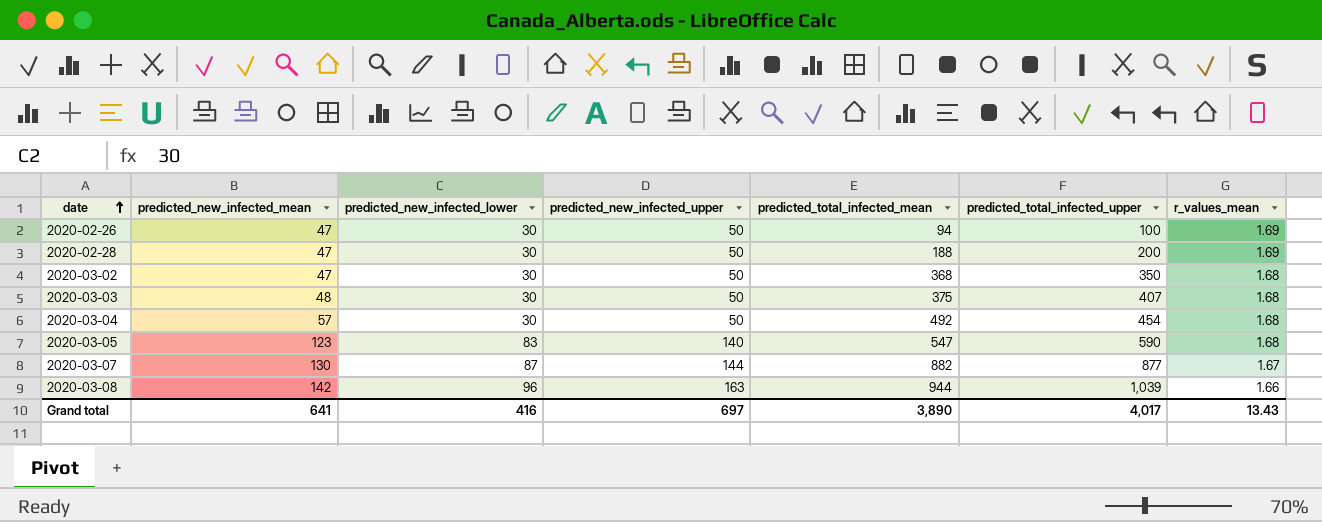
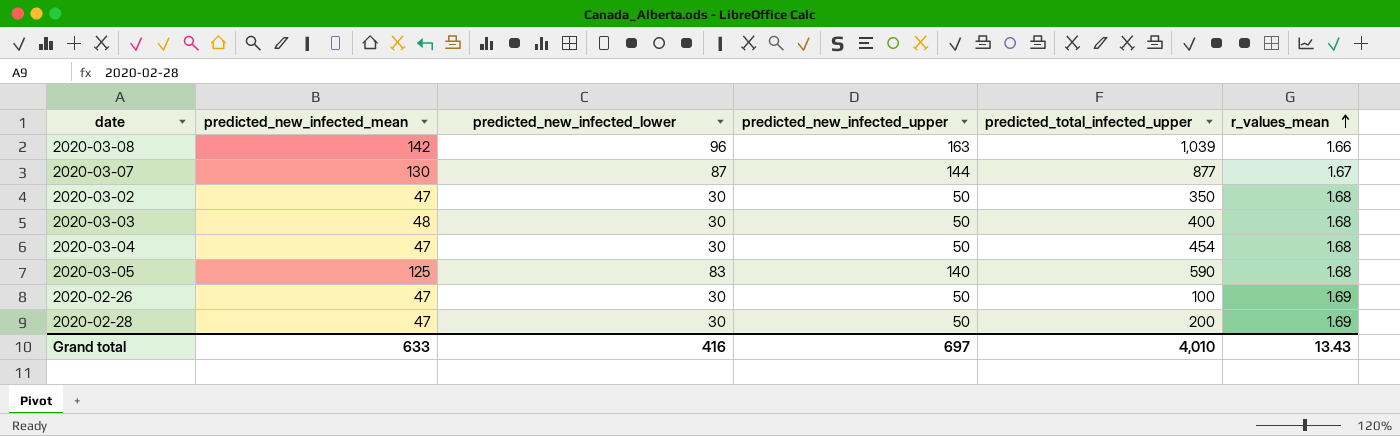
row order: date ascending -> r_values_mean ascending
column predicted_total_infected_mean | position: 5 -> none
2020-03-03 | predicted_total_infected_upper: 407 -> 400
2020-03-04 | predicted_new_infected_mean: 57 -> 47
2020-03-05 | predicted_new_infected_mean: 123 -> 125
Grand total | predicted_new_infected_mean: 641 -> 633
Grand total | predicted_total_infected_upper: 4,017 -> 4,010

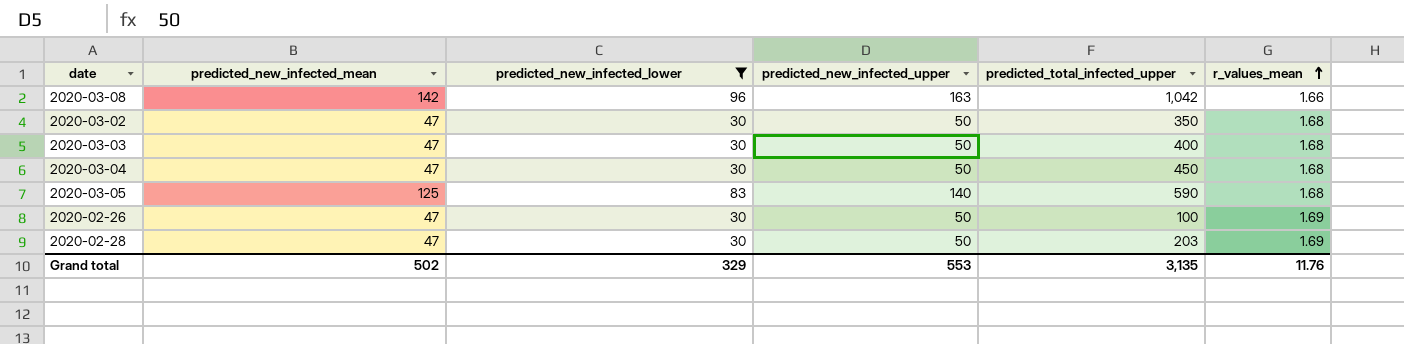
filter: none -> predicted_new_infected_lower != 87
2020-03-08 | predicted_total_infected_upper: 1,039 -> 1,042
2020-03-03 | predicted_new_infected_mean: 48 -> 47
2020-03-04 | predicted_total_infected_upper: 454 -> 450
2020-02-28 | predicted_total_infected_upper: 200 -> 203
Grand total | predicted_new_infected_mean: 633 -> 502
Grand total | predicted_new_infected_lower: 416 -> 329
Grand total | predicted_new_infected_upper: 697 -> 553
Grand total | predicted_total_infected_upper: 4,010 -> 3,135
Grand total | r_values_mean: 13.43 -> 11.76

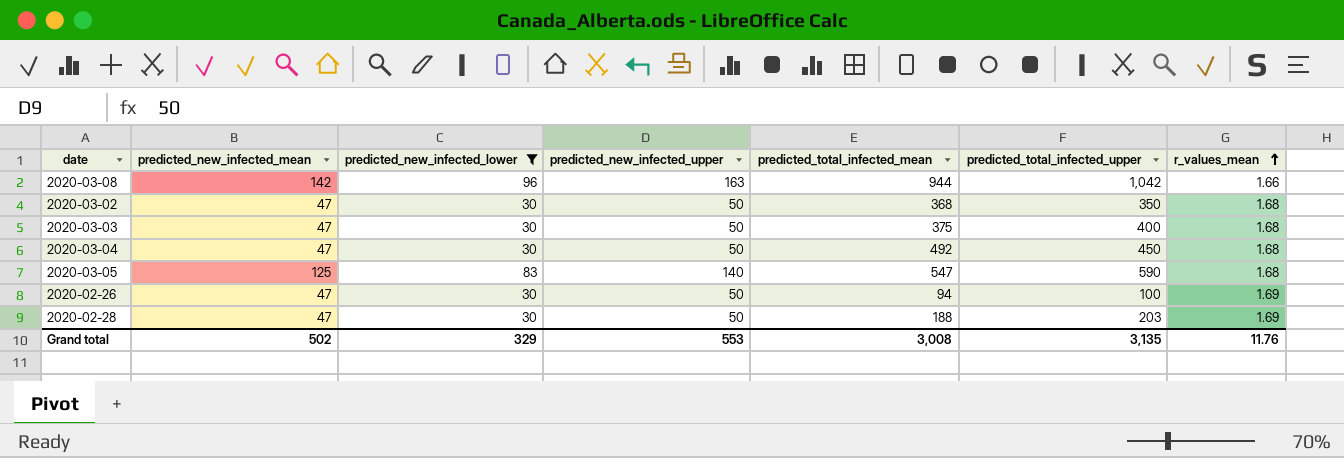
column predicted_total_infected_mean | position: none -> 5

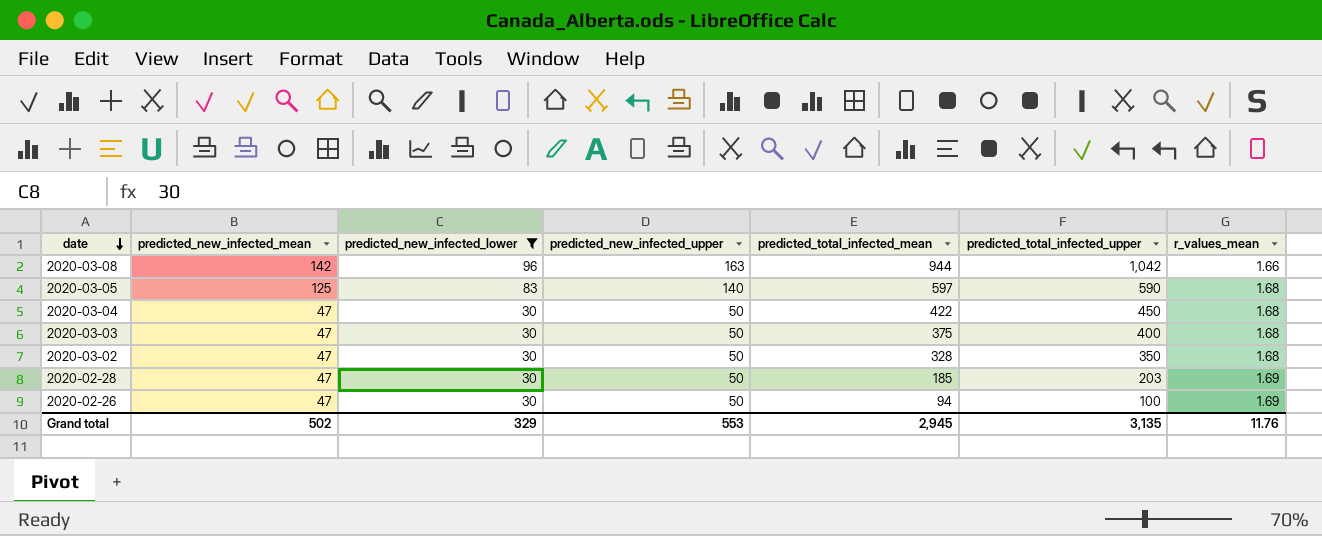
row order: r_values_mean ascending -> date descending
2020-03-05 | predicted_total_infected_mean: 547 -> 597
2020-03-04 | predicted_total_infected_mean: 492 -> 422
2020-03-02 | predicted_total_infected_mean: 368 -> 328
2020-02-28 | predicted_total_infected_mean: 188 -> 185
Grand total | predicted_total_infected_mean: 3,008 -> 2,945

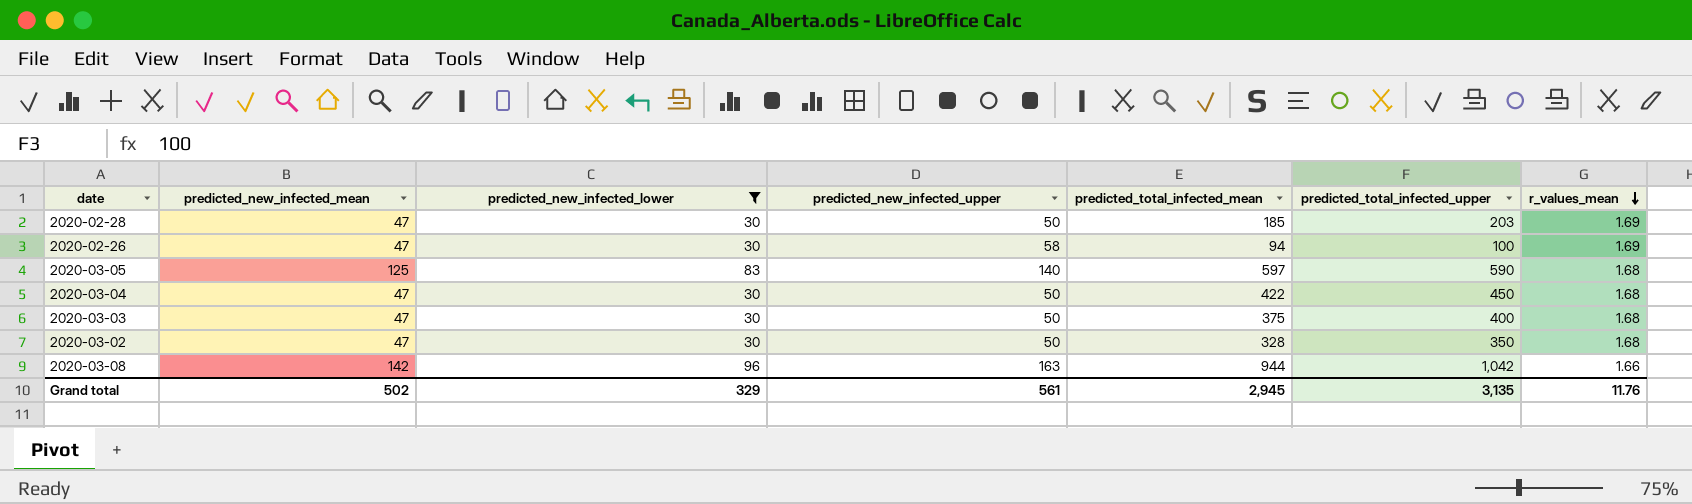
row order: date descending -> r_values_mean descending
2020-02-26 | predicted_new_infected_upper: 50 -> 58
Grand total | predicted_new_infected_upper: 553 -> 561

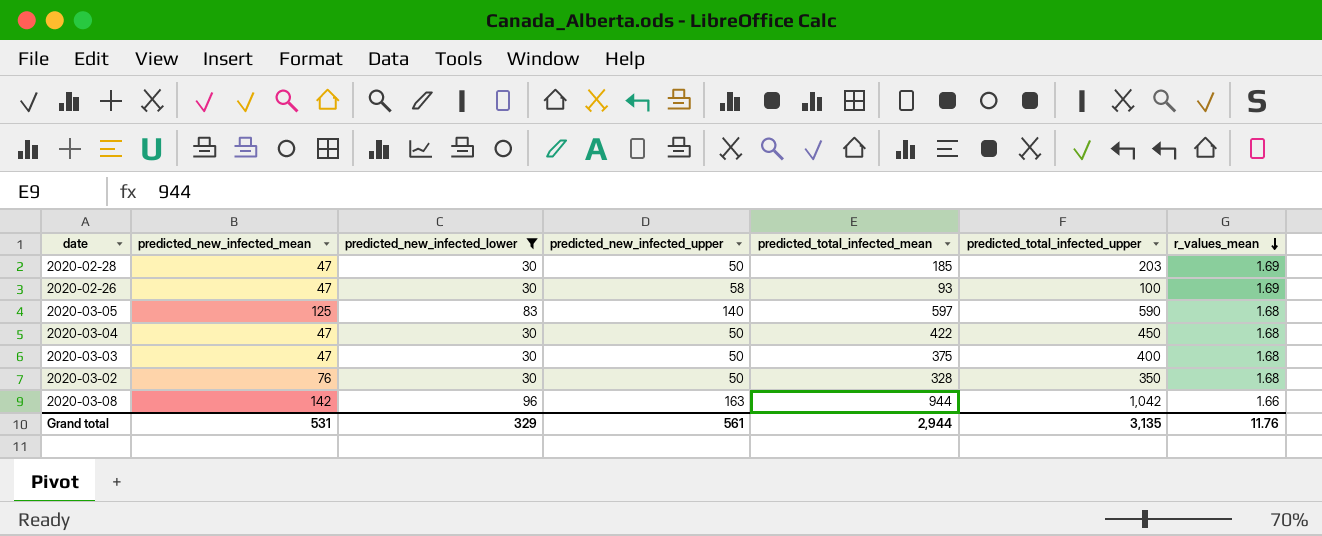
2020-02-26 | predicted_total_infected_mean: 94 -> 93
2020-03-02 | predicted_new_infected_mean: 47 -> 76
Grand total | predicted_new_infected_mean: 502 -> 531
Grand total | predicted_total_infected_mean: 2,945 -> 2,944

